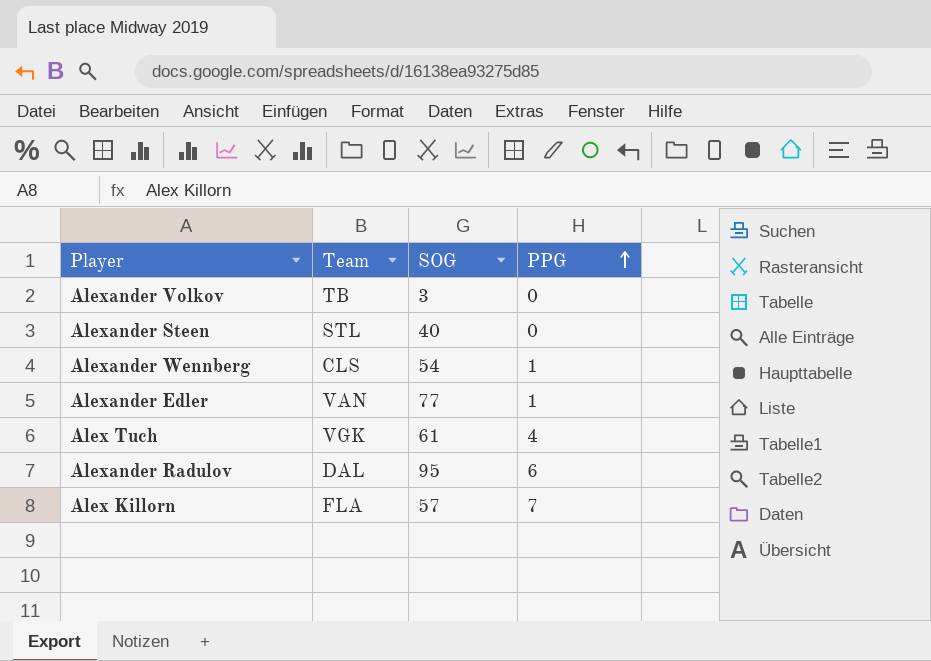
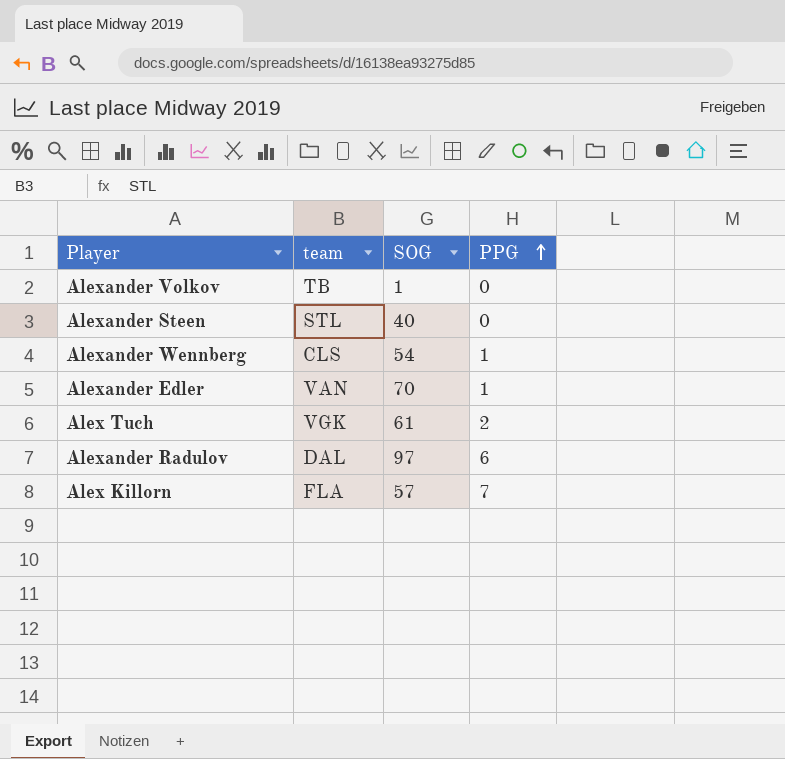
column name: Team -> team
Alexander Volkov | SOG: 3 -> 1
Alexander Edler | SOG: 77 -> 70
Alex Tuch | PPG: 4 -> 2
Alexander Radulov | SOG: 95 -> 97

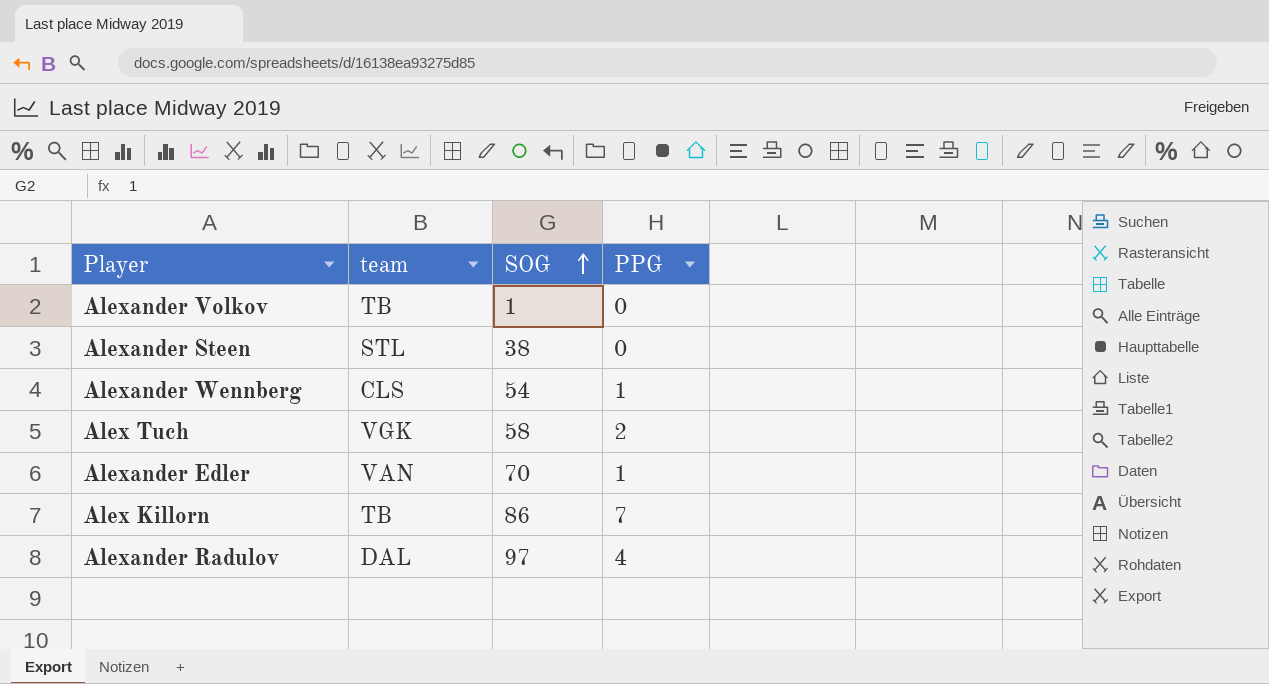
row order: PPG ascending -> SOG ascending
Alexander Steen | SOG: 40 -> 38
Alex Tuch | SOG: 61 -> 58
Alex Killorn | team: FLA -> TB
Alex Killorn | SOG: 57 -> 86
Alexander Radulov | PPG: 6 -> 4

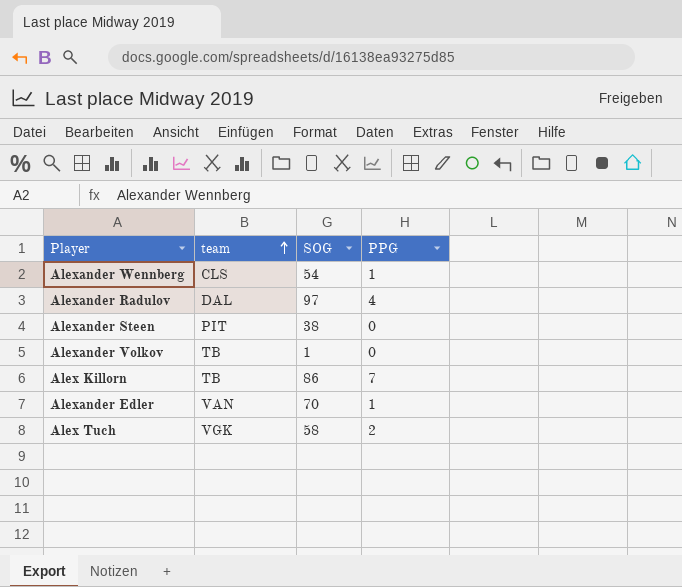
row order: SOG ascending -> team ascending
Alexander Steen | team: STL -> PIT

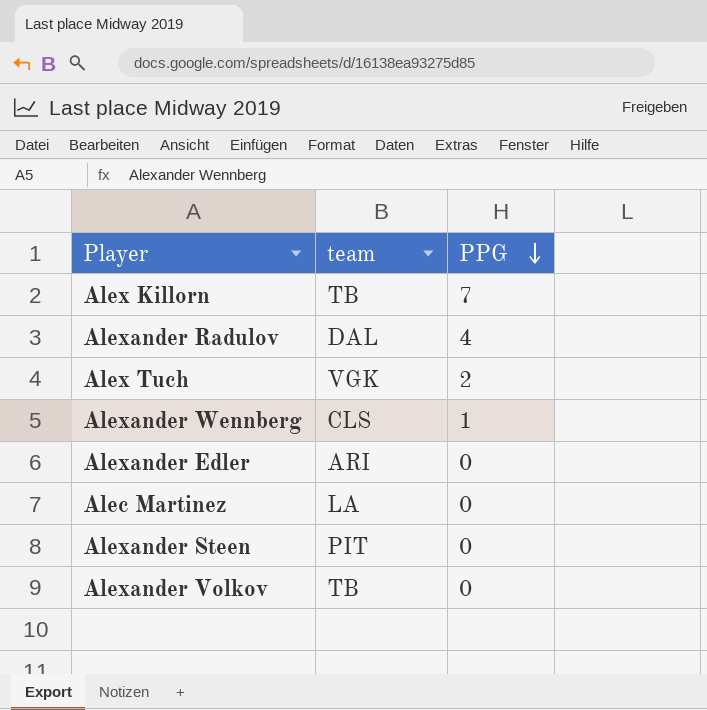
row order: team ascending -> PPG descending
column SOG | position: 3 -> none
Alexander Edler | team: VAN -> ARI
Alexander Edler | PPG: 1 -> 0
row Alec Martinez: none -> LA | 0

